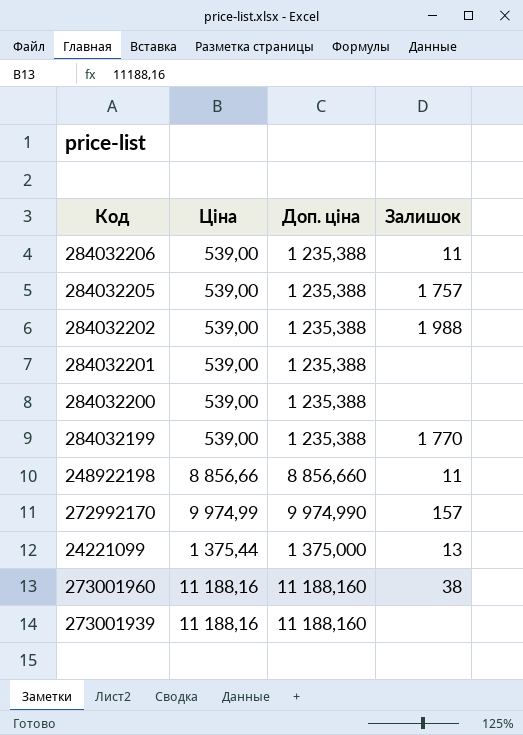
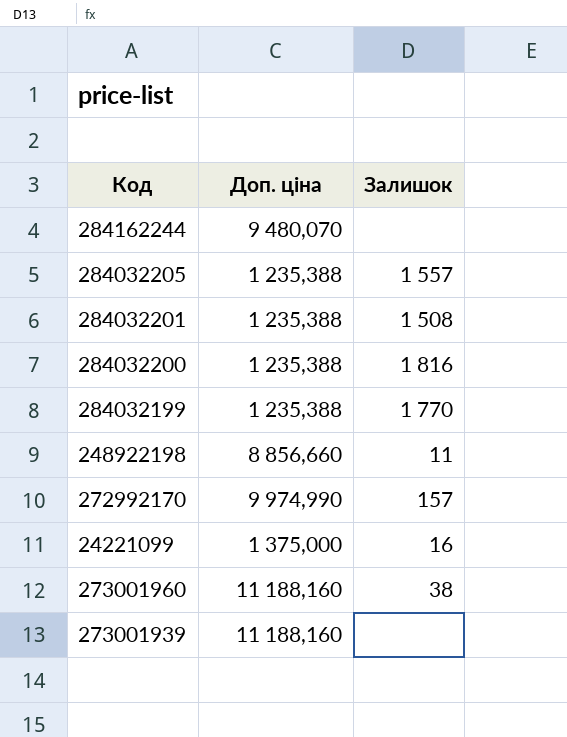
column Ціна | position: 2 -> none
row 284032206: 539,00 | 1 235,388 | 11 -> none
row 284032202: 539,00 | 1 235,388 | 1 988 -> none
row 284162244: none -> 9 480,070 | none
284032205 | Залишок: 1 757 -> 1 557
284032201 | Залишок: none -> 1 508
284032200 | Залишок: none -> 1 816
24221099 | Залишок: 13 -> 16

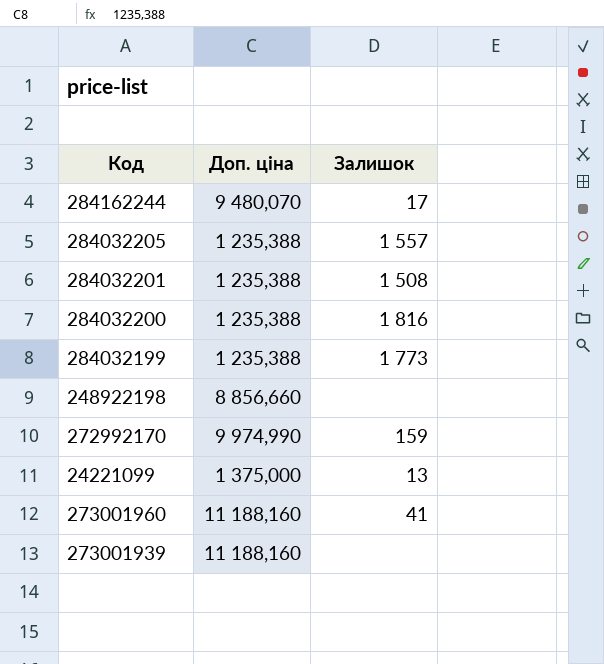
284162244 | Залишок: none -> 17
284032199 | Залишок: 1 770 -> 1 773
248922198 | Залишок: 11 -> none
272992170 | Залишок: 157 -> 159
24221099 | Залишок: 16 -> 13
273001960 | Залишок: 38 -> 41

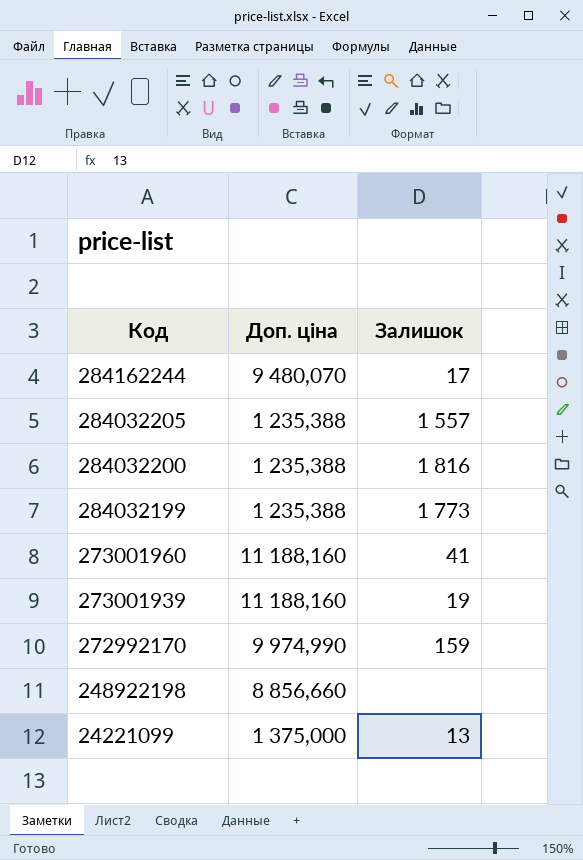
row order: none -> Код descending
row 284032201: 1 235,388 | 1 508 -> none
273001939 | Залишок: none -> 19

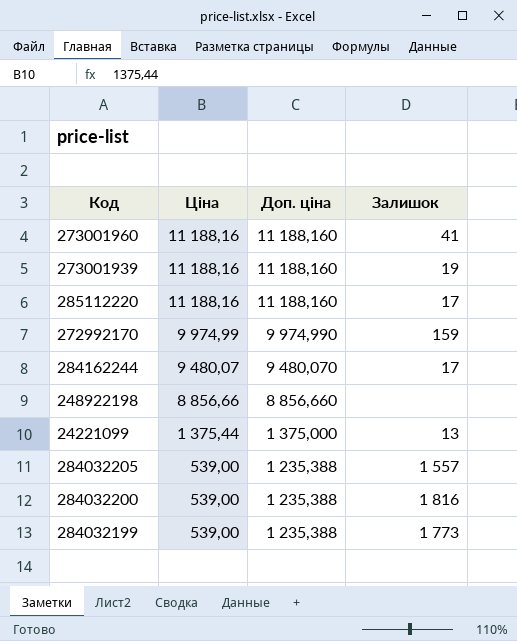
row order: Код descending -> Ціна descending
column Ціна | position: none -> 2
row 285112220: none -> 11 188,16 | 11 188,160 | 17

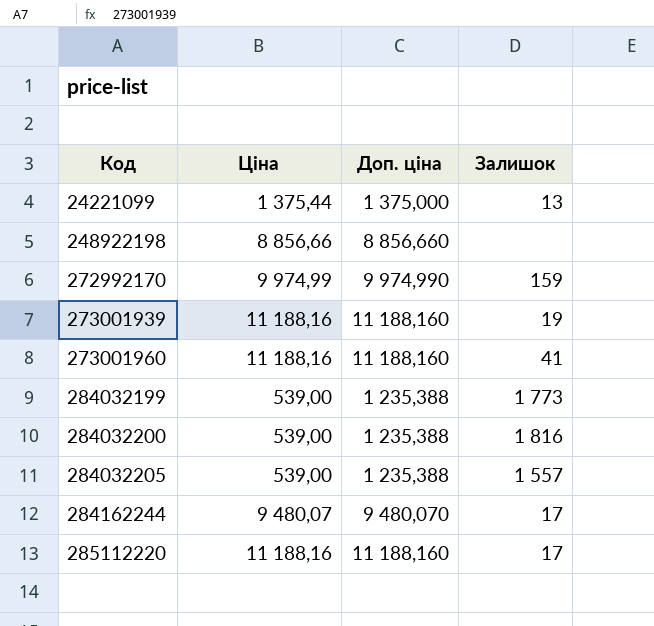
row order: Ціна descending -> Код ascending

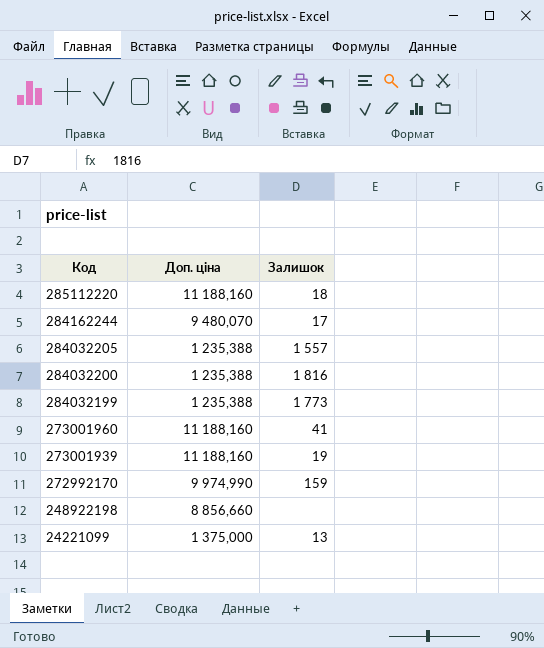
row order: Код ascending -> Код descending
column Ціна | position: 2 -> none
285112220 | Залишок: 17 -> 18

